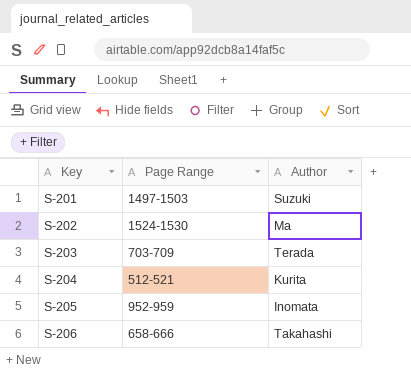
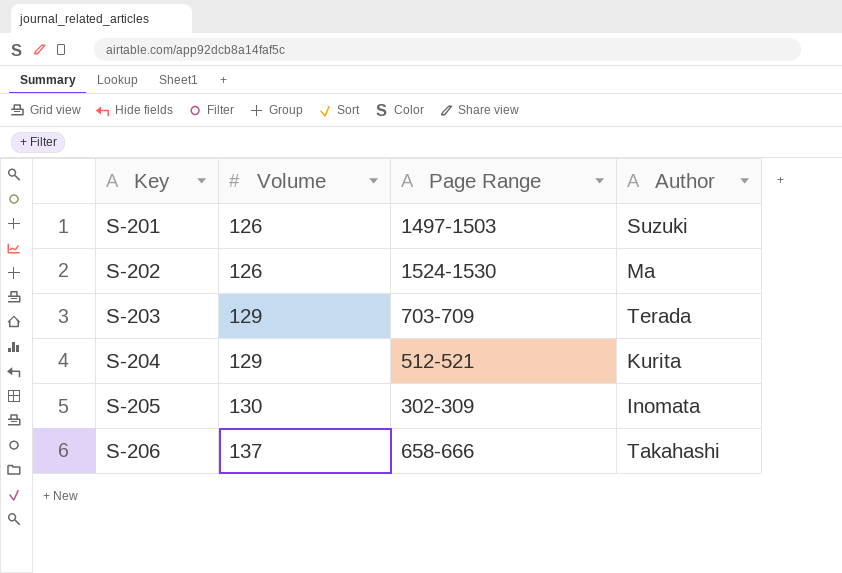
column Volume | position: none -> 2
S-205 | Page Range: 952-959 -> 302-309

